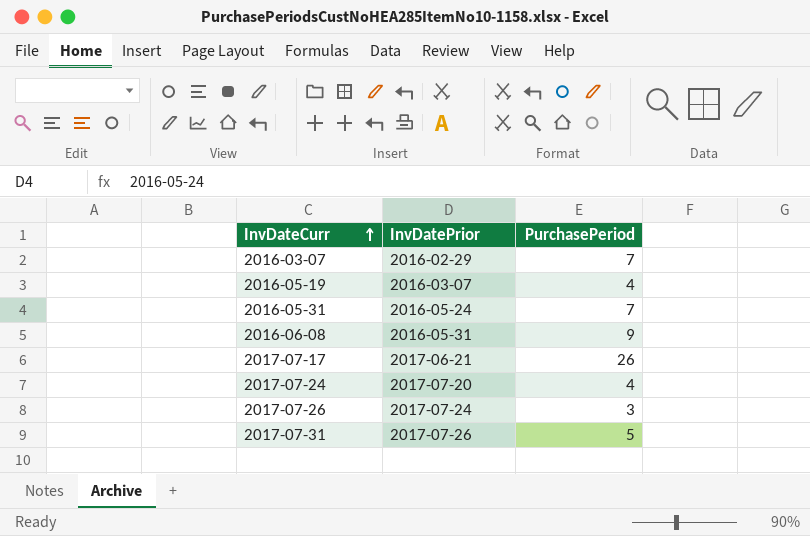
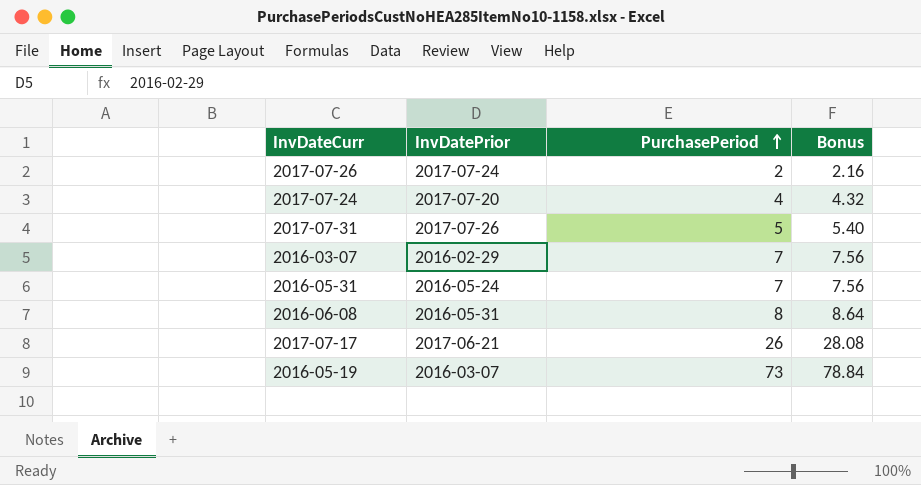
row order: InvDateCurr ascending -> PurchasePeriod ascending
column Bonus | formula: none -> [PurchasePeriod] * 1.08
2017-07-26 | PurchasePeriod: 3 -> 2
2016-06-08 | PurchasePeriod: 9 -> 8
2016-05-19 | PurchasePeriod: 4 -> 73

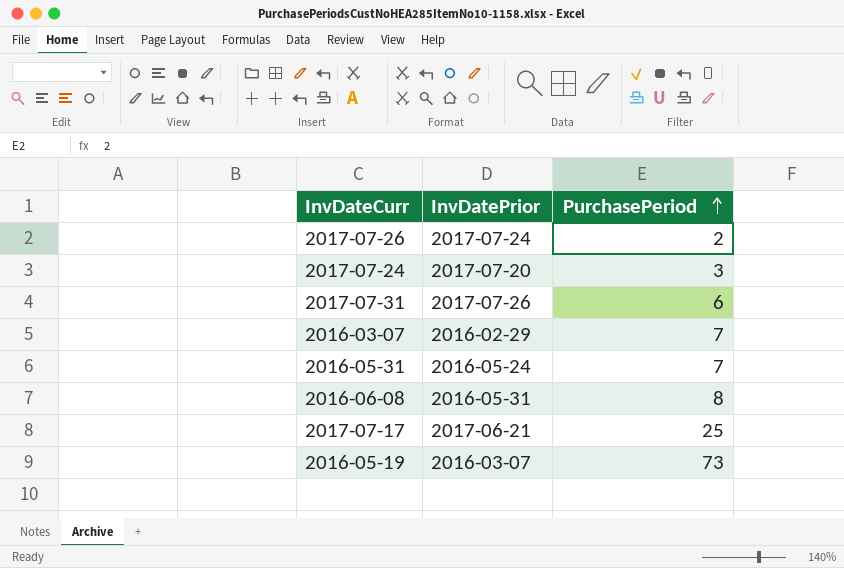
column Bonus | formula: [PurchasePeriod] * 1.08 -> none
2017-07-24 | PurchasePeriod: 4 -> 3
2017-07-31 | PurchasePeriod: 5 -> 6
2017-07-17 | PurchasePeriod: 26 -> 25

